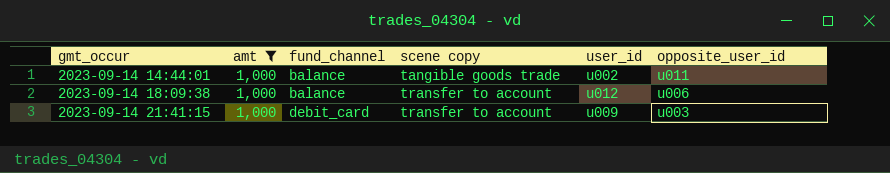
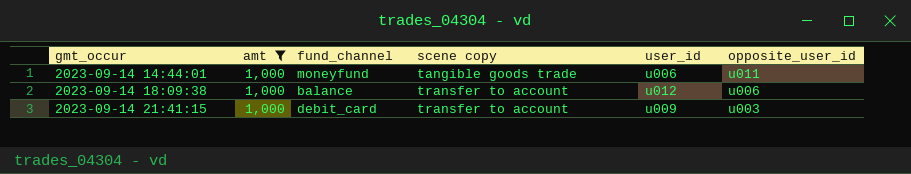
2023-09-14 14:44:01 | fund_channel: balance -> moneyfund
2023-09-14 14:44:01 | user_id: u002 -> u006

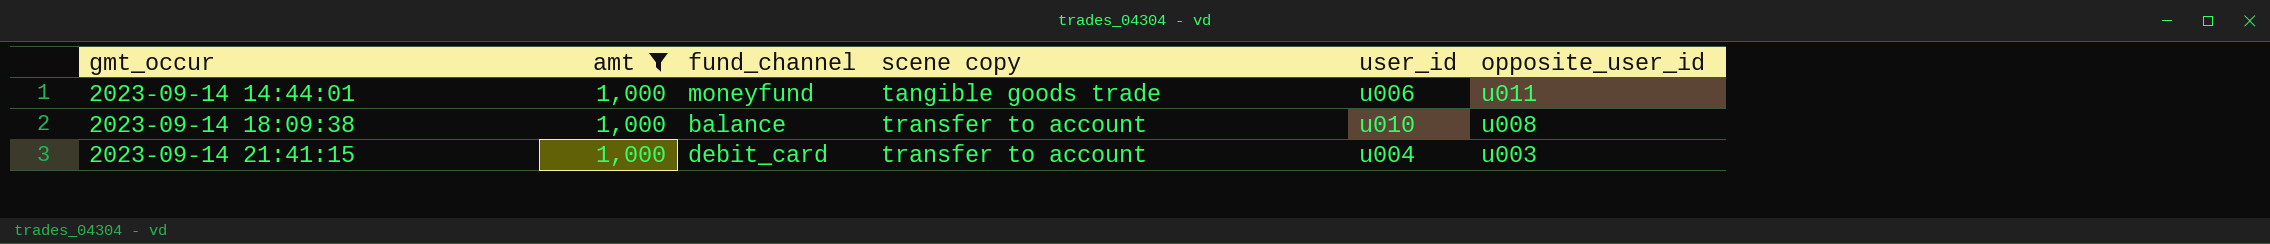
2023-09-14 18:09:38 | user_id: u012 -> u010
2023-09-14 18:09:38 | opposite_user_id: u006 -> u008
2023-09-14 21:41:15 | user_id: u009 -> u004

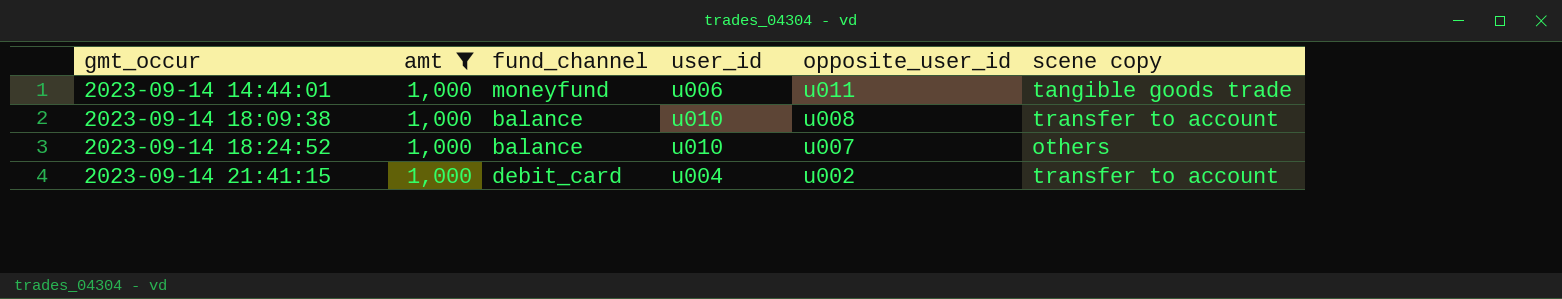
column scene copy | position: 4 -> 6
row 2023-09-14 18:24:52: none -> 1,000 | balance | u010 | u007 | others
2023-09-14 21:41:15 | opposite_user_id: u003 -> u002

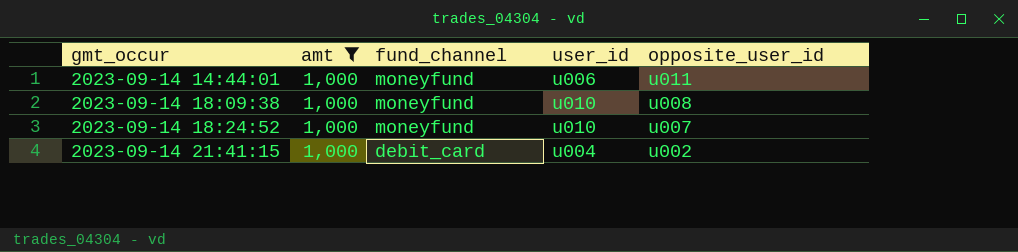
column scene copy | position: 6 -> none
2023-09-14 18:09:38 | fund_channel: balance -> moneyfund
2023-09-14 18:24:52 | fund_channel: balance -> moneyfund

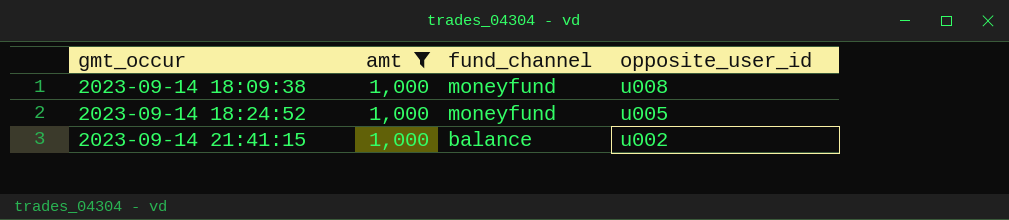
column user_id | position: 4 -> none
row 2023-09-14 14:44:01: 1,000 | moneyfund | u006 | u011 -> none
2023-09-14 18:24:52 | opposite_user_id: u007 -> u005
2023-09-14 21:41:15 | fund_channel: debit_card -> balance

